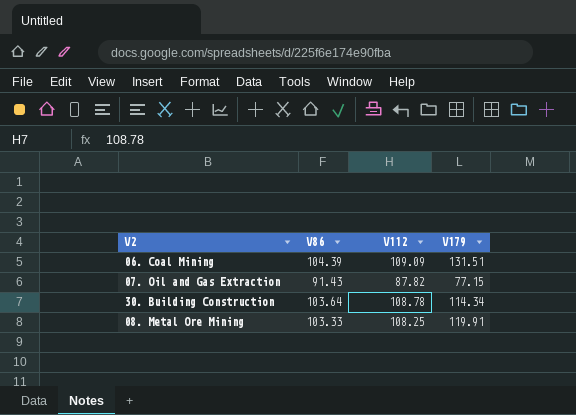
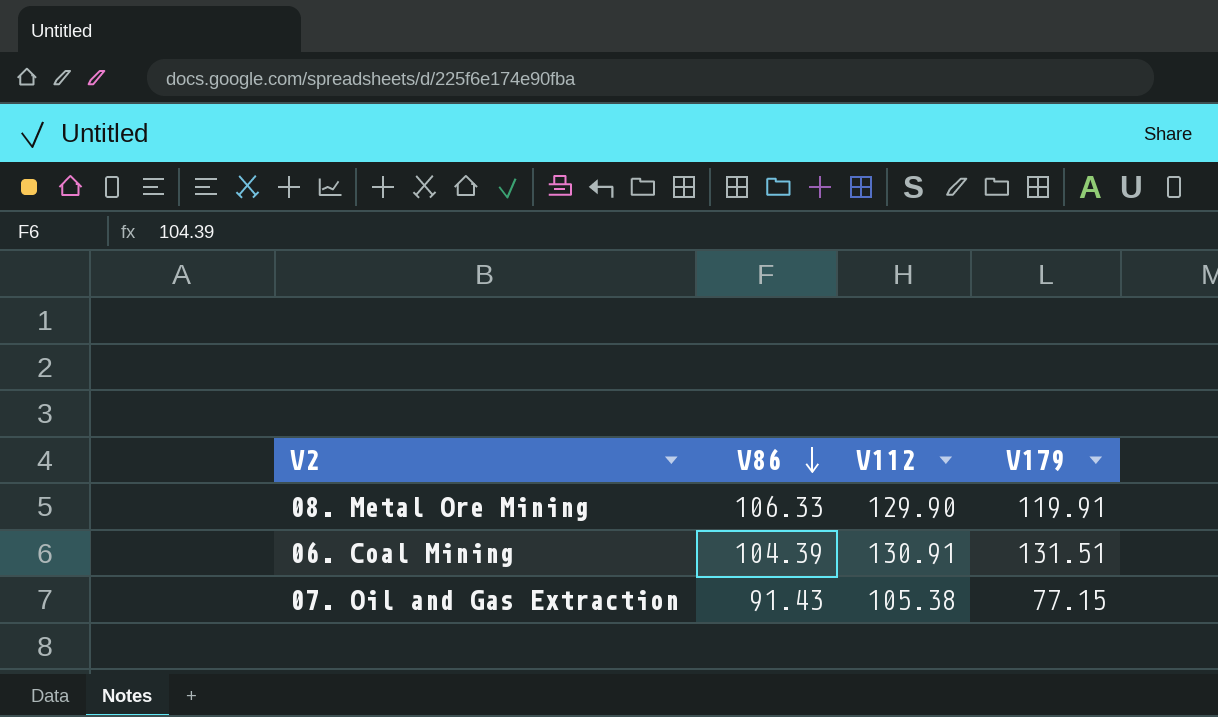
row order: none -> V86 descending
row 30. Building Construction: 103.64 | 108.78 | 114.34 -> none
08. Metal Ore Mining | V86: 103.33 -> 106.33
08. Metal Ore Mining | V112: 108.25 -> 129.90
06. Coal Mining | V112: 109.09 -> 130.91
07. Oil and Gas Extraction | V112: 87.82 -> 105.38

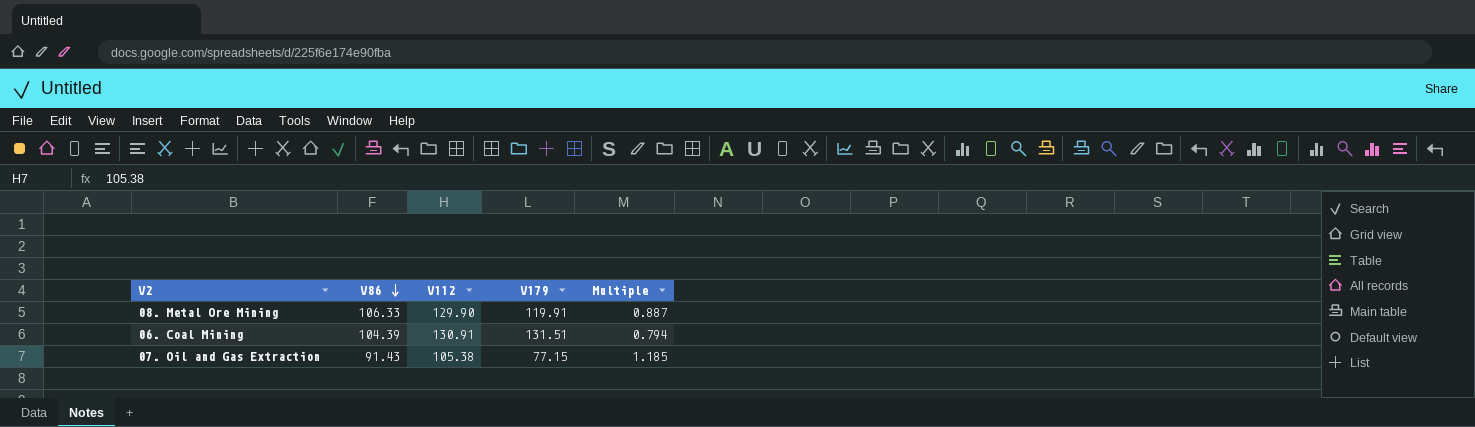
column Multiple | formula: none -> [V86] / [V179]

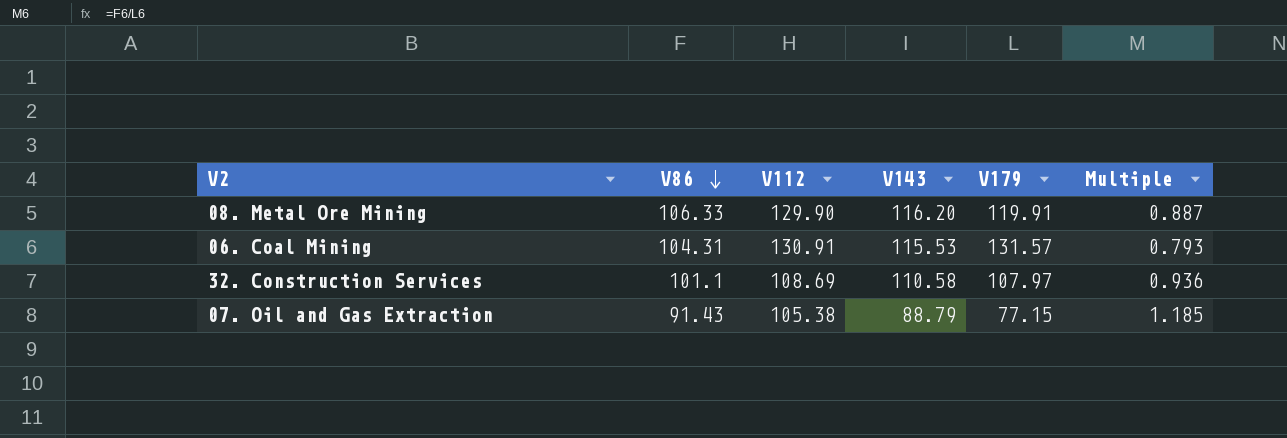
column V143 | position: none -> 4
06. Coal Mining | V86: 104.39 -> 104.31
06. Coal Mining | V179: 131.51 -> 131.57
06. Coal Mining | Multiple: 0.794 -> 0.793
row 32. Construction Services: none -> 101.1 | 108.69 | 110.58 | 107.97 | 0.936

